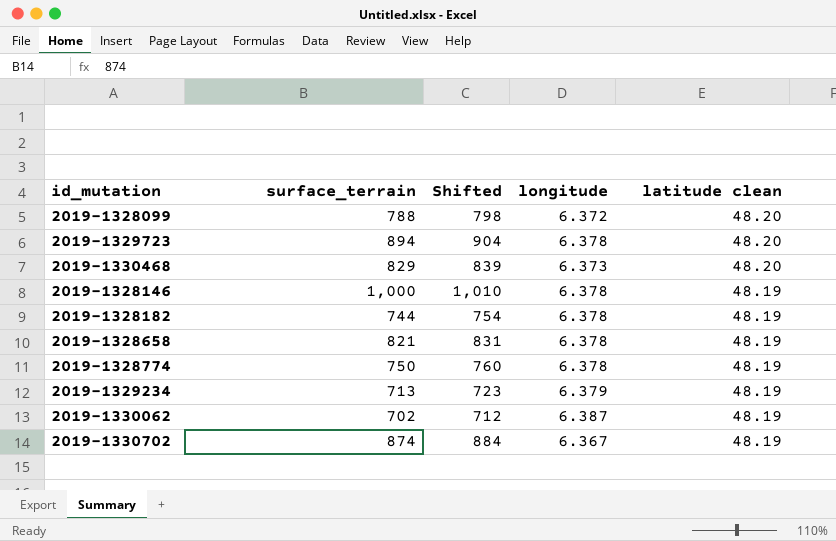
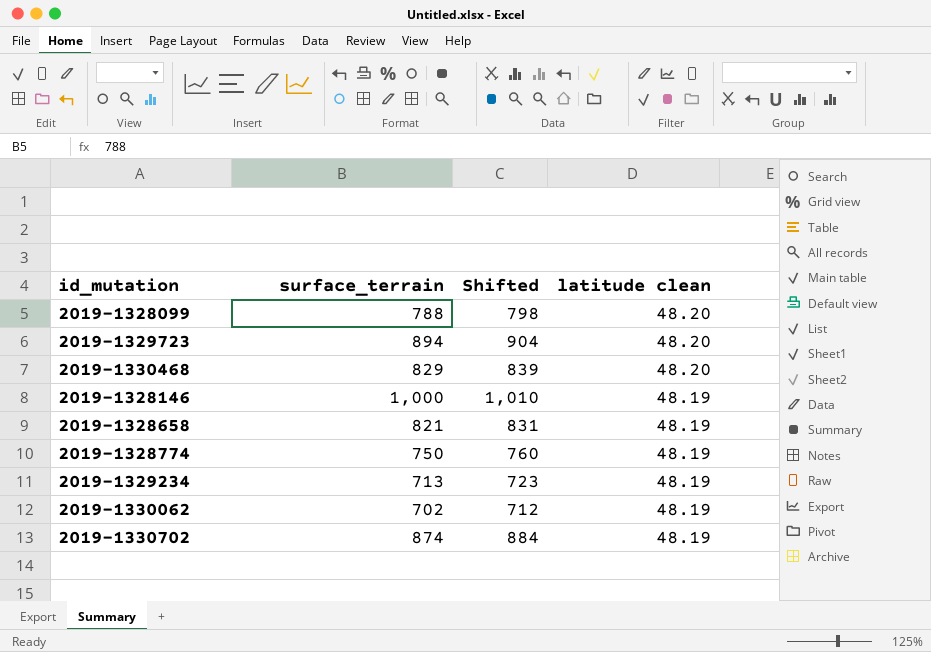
column longitude | position: 4 -> none
row 2019-1328182: 744 | 754 | 6.378 | 48.19 -> none

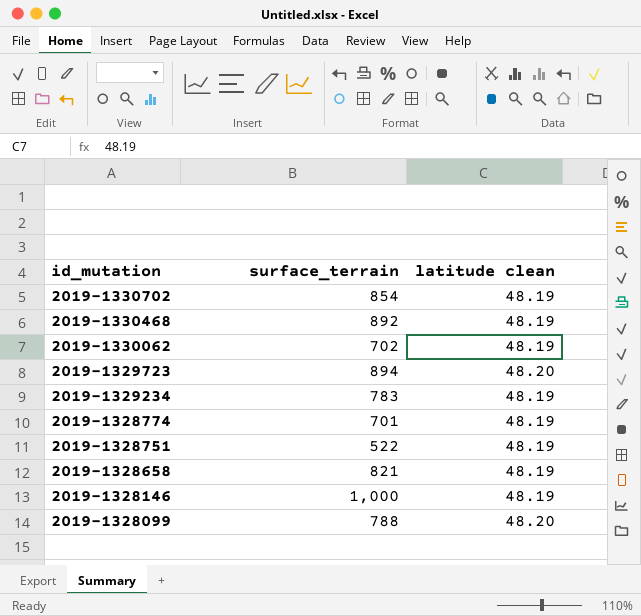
row order: latitude clean descending -> id_mutation descending
column Shifted | formula: [surface_terrain] + 10 -> none
2019-1330702 | surface_terrain: 874 -> 854
2019-1330468 | surface_terrain: 829 -> 892
2019-1330468 | latitude clean: 48.20 -> 48.19
2019-1329234 | surface_terrain: 713 -> 783
2019-1328774 | surface_terrain: 750 -> 701
row 2019-1328751: none -> 522 | 48.19

